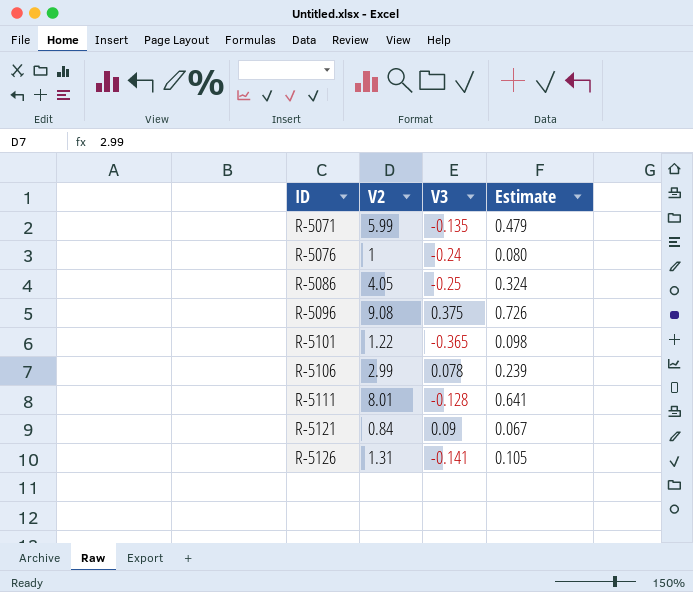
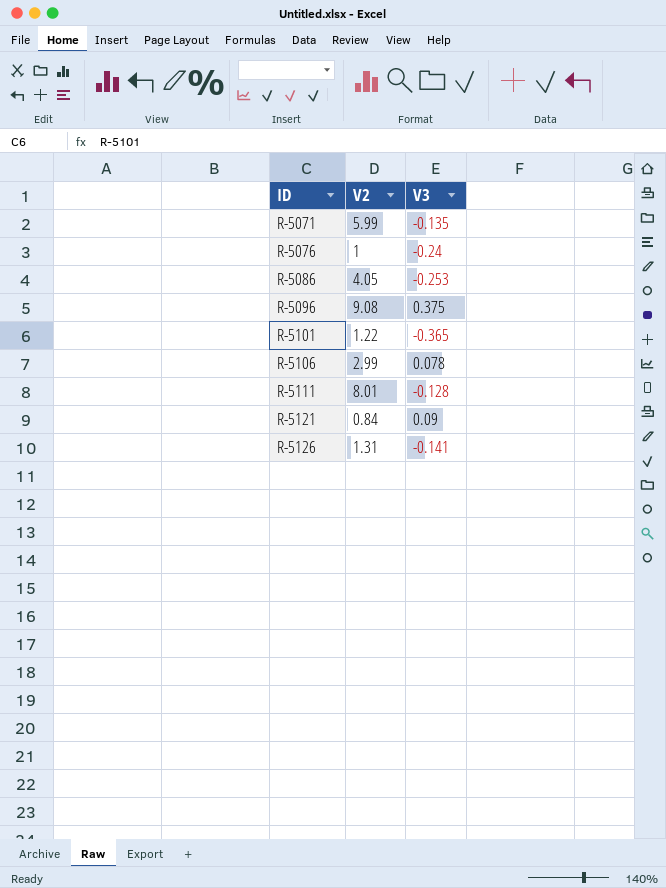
column Estimate | formula: [V2] * 0.08 -> none
R-5086 | V3: -0.25 -> -0.253

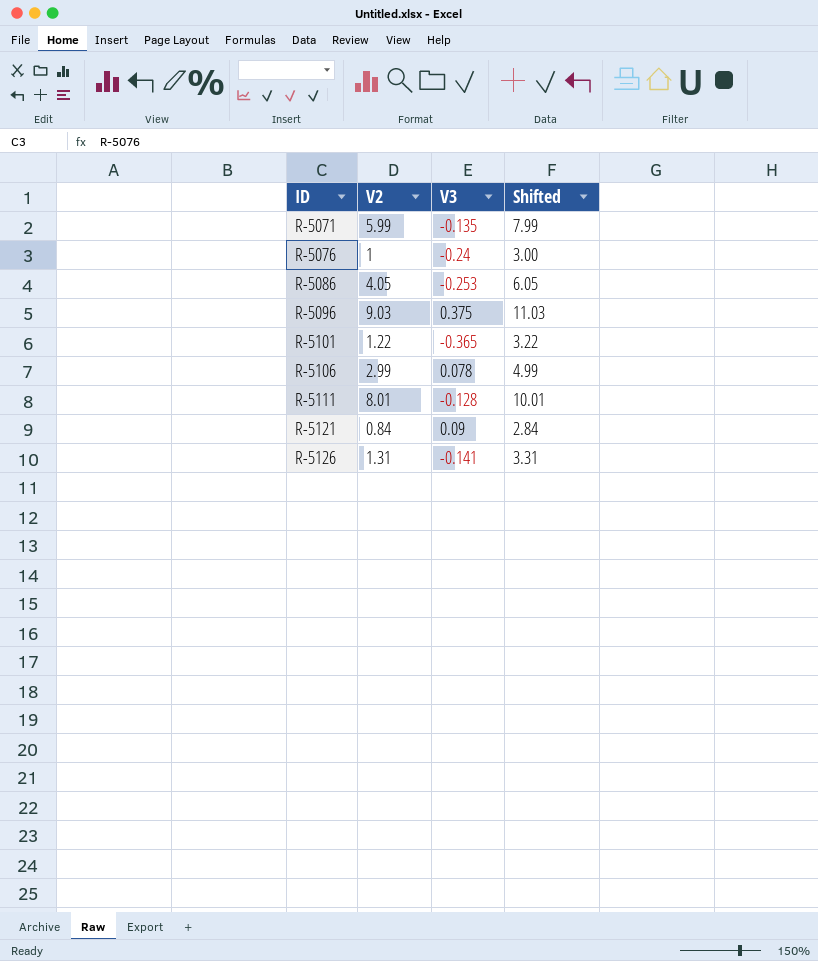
column Shifted | formula: none -> [V2] + 2
R-5096 | V2: 9.08 -> 9.03

